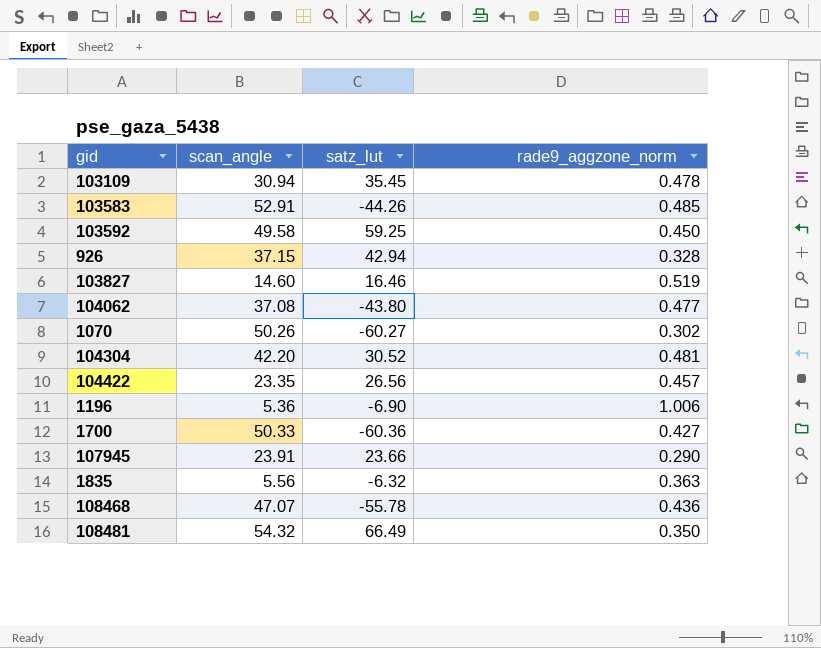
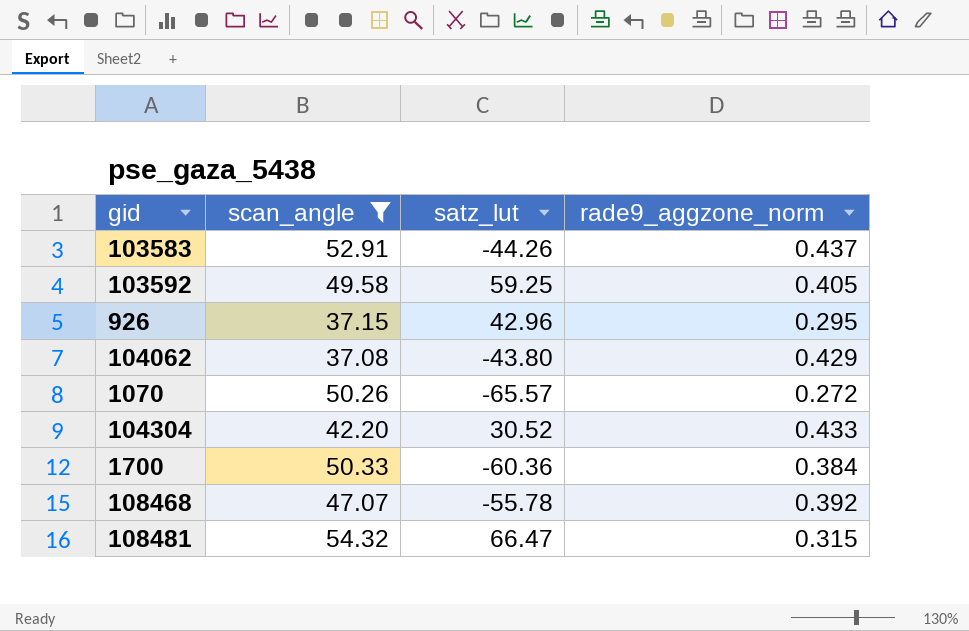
filter: none -> scan_angle >= 37.08
103583 | rade9_aggzone_norm: 0.485 -> 0.437
103592 | rade9_aggzone_norm: 0.450 -> 0.405
926 | satz_lut: 42.94 -> 42.96
926 | rade9_aggzone_norm: 0.328 -> 0.295
104062 | rade9_aggzone_norm: 0.477 -> 0.429
1070 | satz_lut: -60.27 -> -65.57
1070 | rade9_aggzone_norm: 0.302 -> 0.272
104304 | rade9_aggzone_norm: 0.481 -> 0.433
1700 | rade9_aggzone_norm: 0.427 -> 0.384
108468 | rade9_aggzone_norm: 0.436 -> 0.392
108481 | satz_lut: 66.49 -> 66.47
108481 | rade9_aggzone_norm: 0.350 -> 0.315

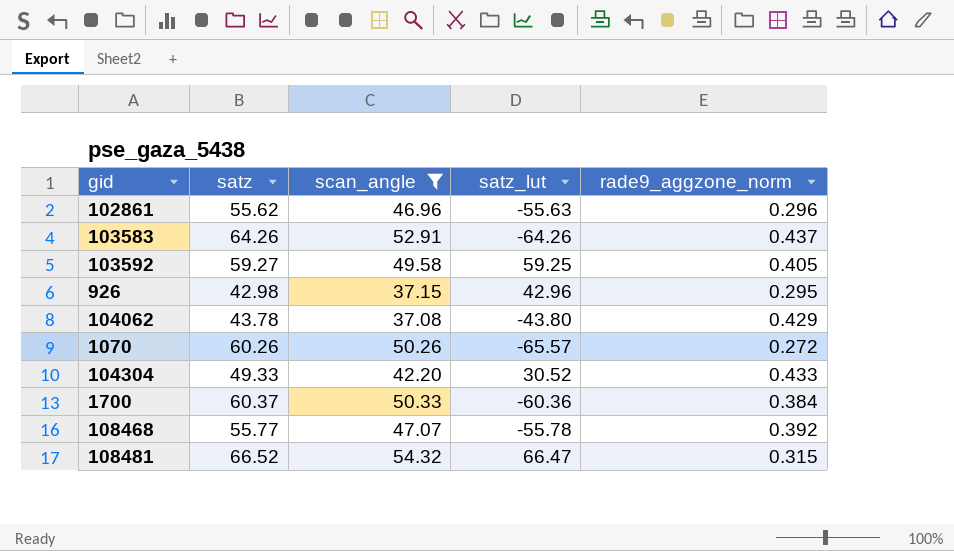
column satz | position: none -> 2
row 102861: none -> 55.62 | 46.96 | -55.63 | 0.296
103583 | satz_lut: -44.26 -> -64.26

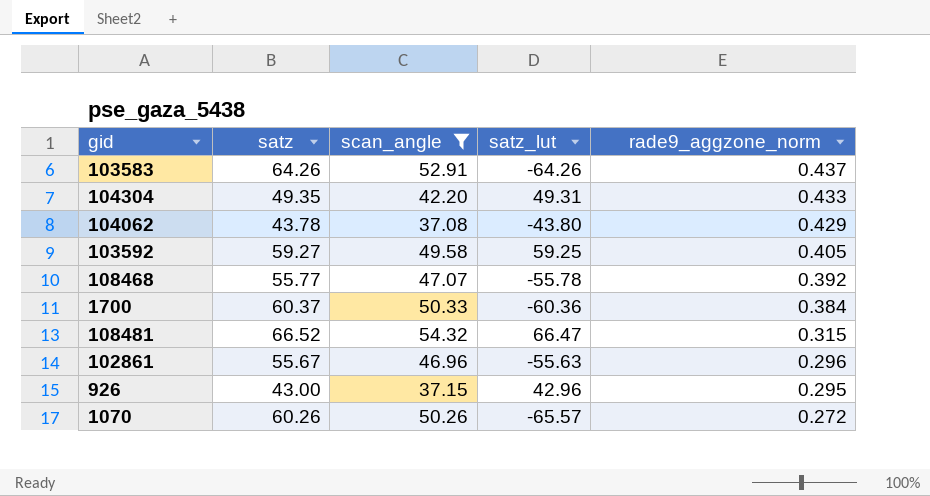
row order: none -> rade9_aggzone_norm descending
104304 | satz: 49.33 -> 49.35
104304 | satz_lut: 30.52 -> 49.31
102861 | satz: 55.62 -> 55.67
926 | satz: 42.98 -> 43.00

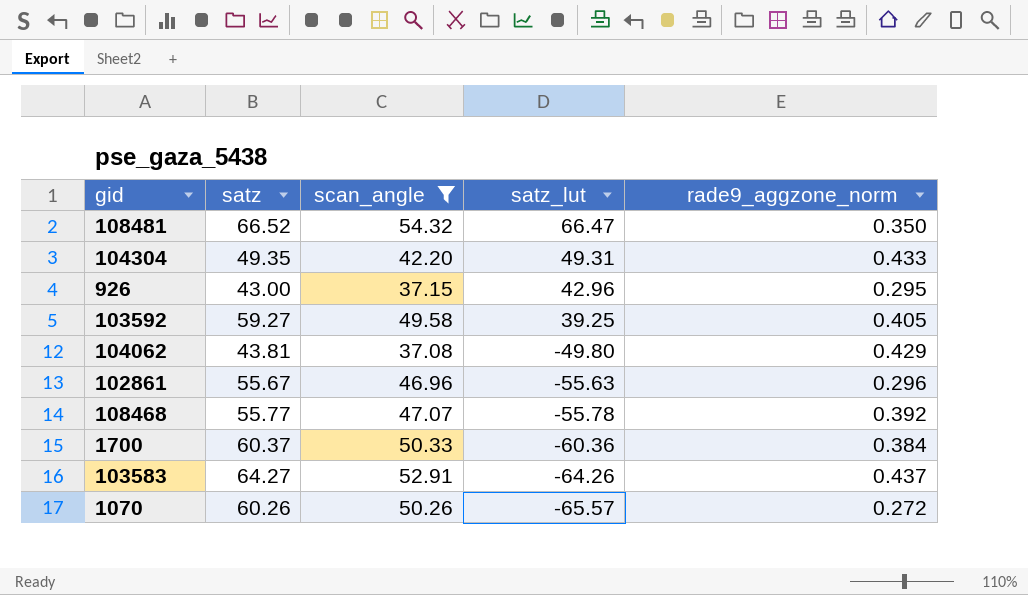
row order: rade9_aggzone_norm descending -> satz_lut descending
108481 | rade9_aggzone_norm: 0.315 -> 0.350
103592 | satz_lut: 59.25 -> 39.25
104062 | satz: 43.78 -> 43.81
104062 | satz_lut: -43.80 -> -49.80
103583 | satz: 64.26 -> 64.27

